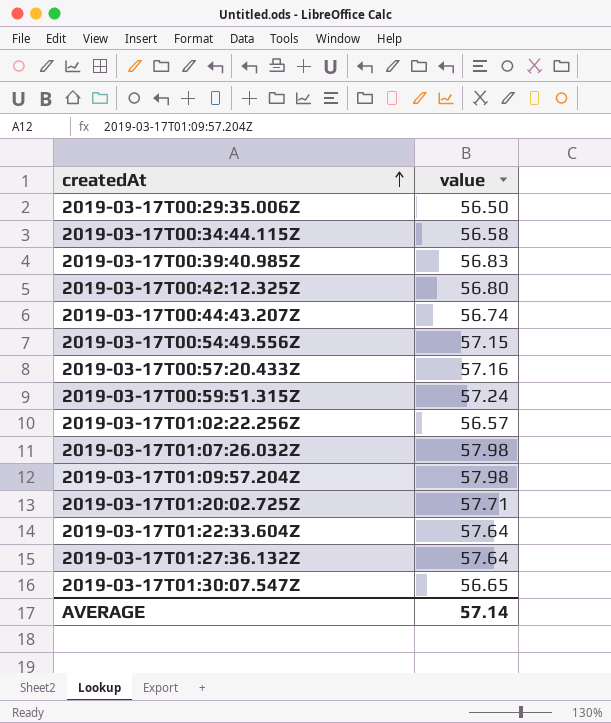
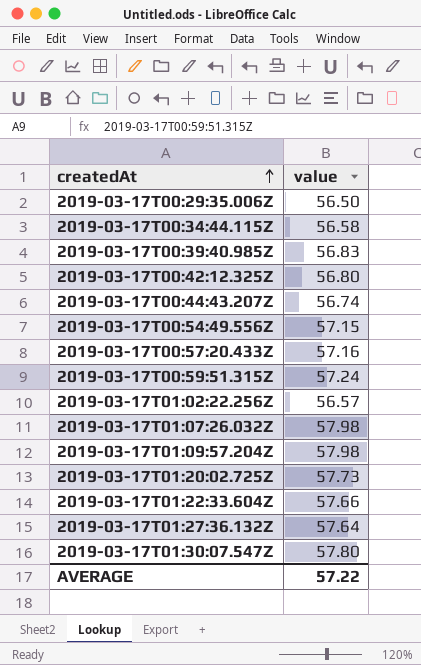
2019-03-17T01:20:02.725Z | value: 57.71 -> 57.73
2019-03-17T01:22:33.604Z | value: 57.64 -> 57.66
2019-03-17T01:30:07.547Z | value: 56.65 -> 57.80
AVERAGE | value: 57.14 -> 57.22

